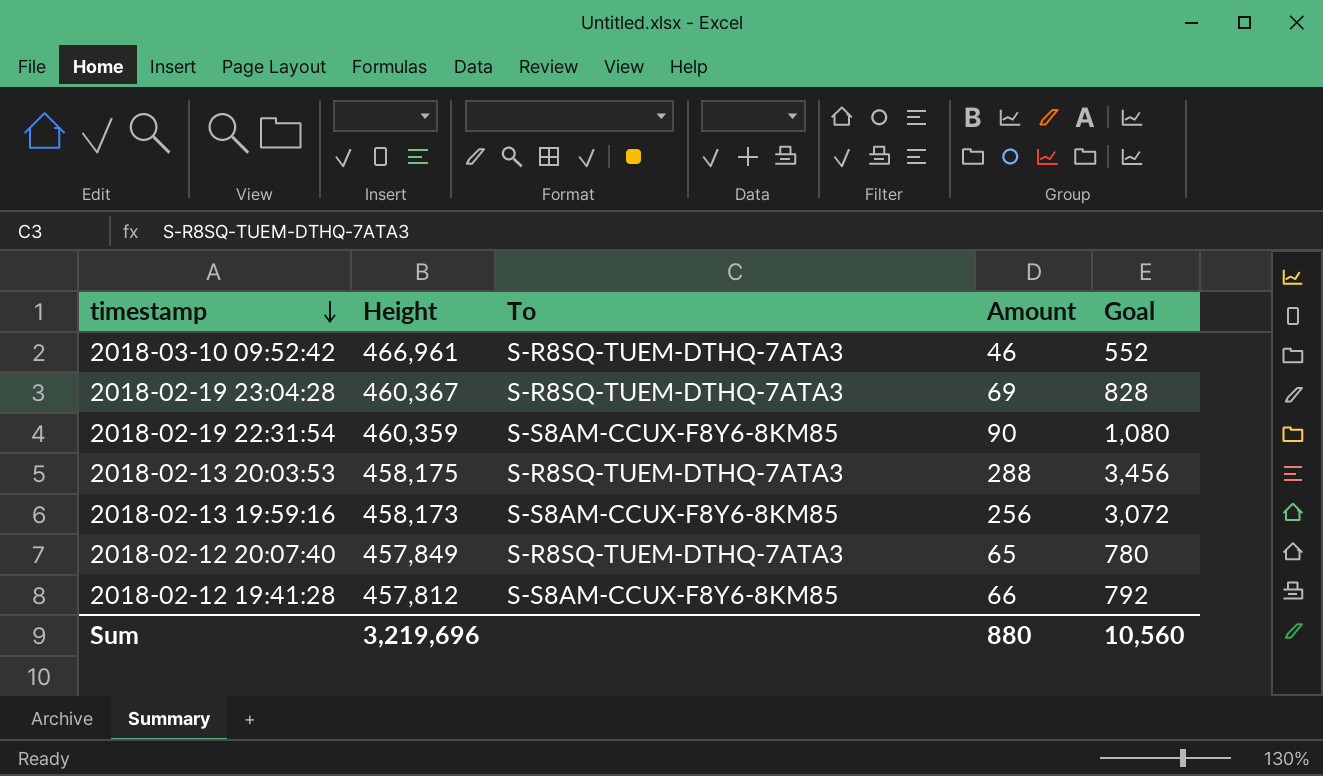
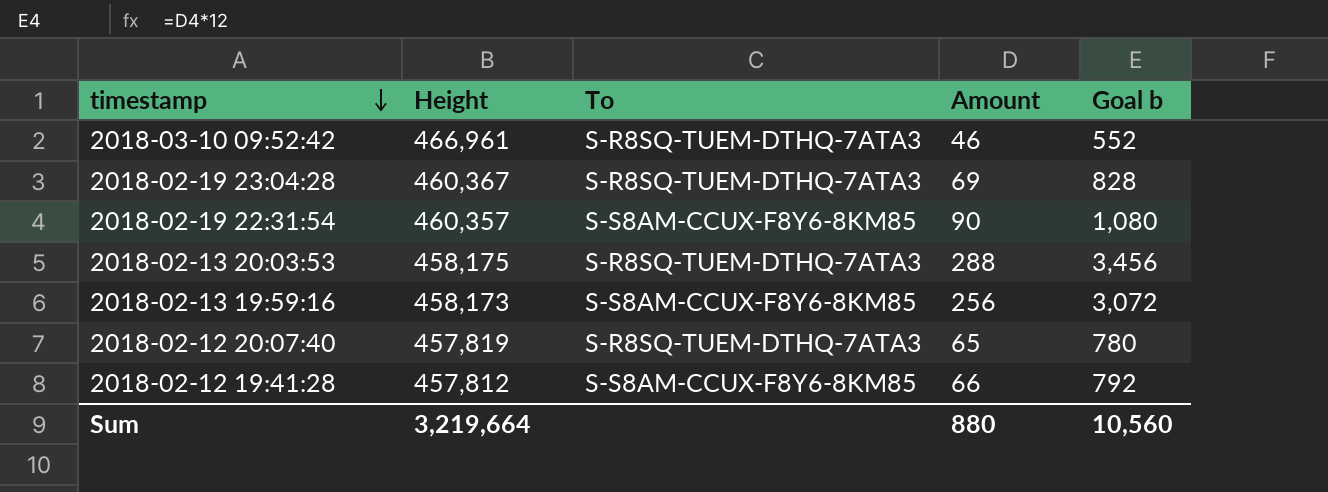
column name: Goal -> Goal b
2018-02-19 22:31:54 | Height: 460,359 -> 460,357
2018-02-12 20:07:40 | Height: 457,849 -> 457,819
Sum | Height: 3,219,696 -> 3,219,664

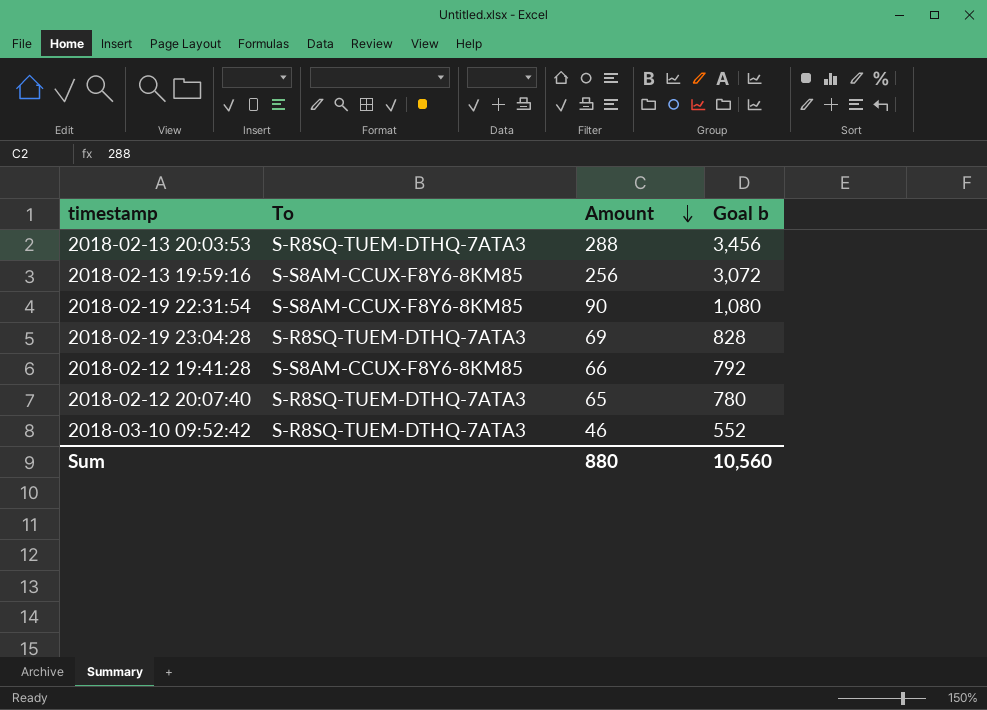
row order: timestamp descending -> Amount descending
column Height | position: 2 -> none

